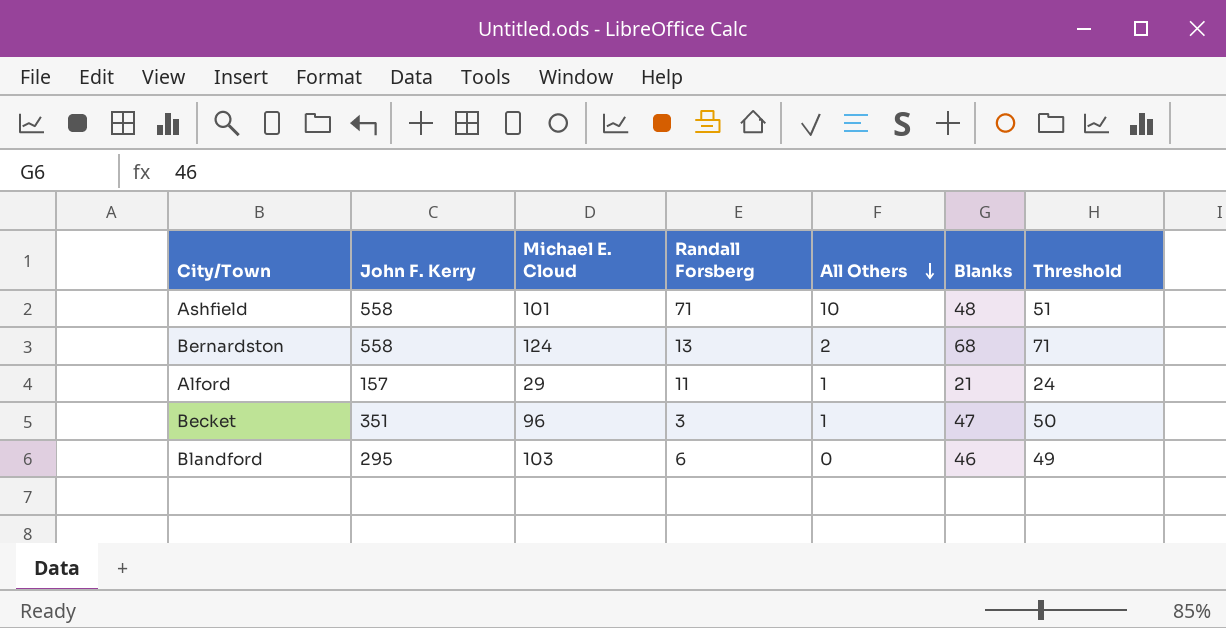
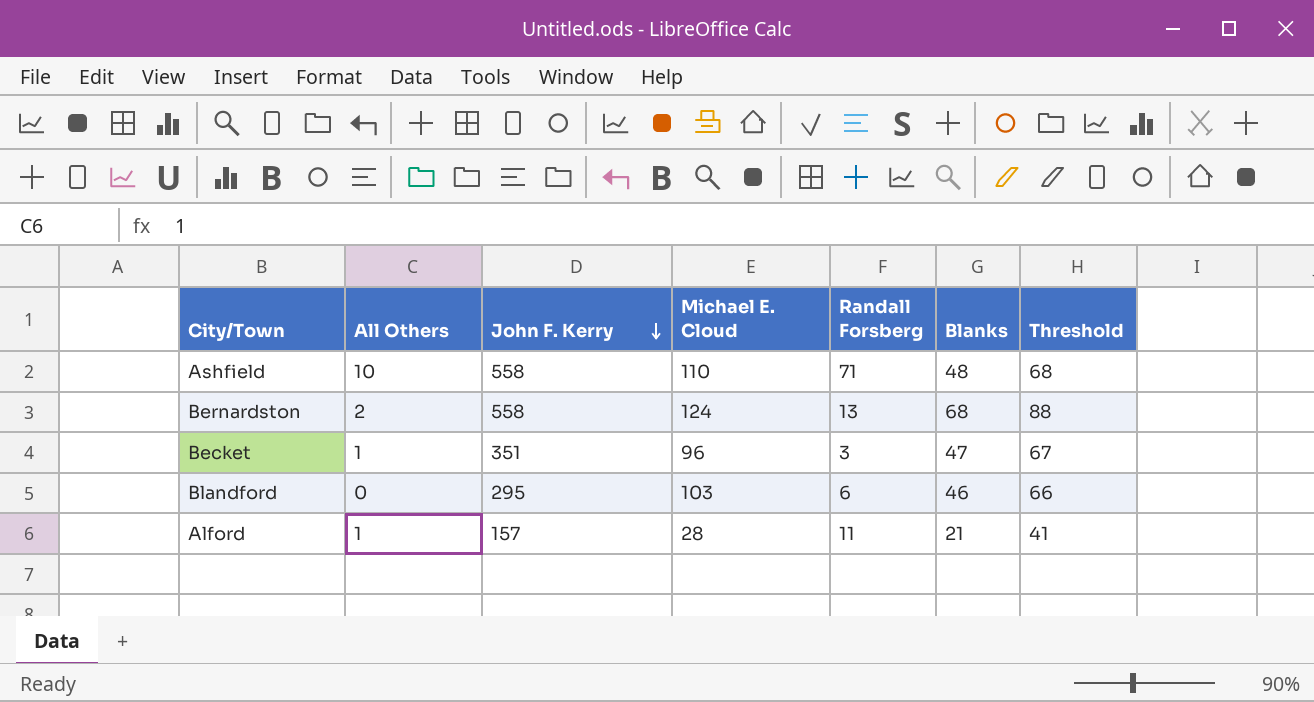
row order: All Others descending -> John F. Kerry descending
column All Others | position: 5 -> 2
column Threshold | formula: [Blanks] + 3 -> [Blanks] + 20
Ashfield | Michael E. Cloud: 101 -> 110
Alford | Michael E. Cloud: 29 -> 28

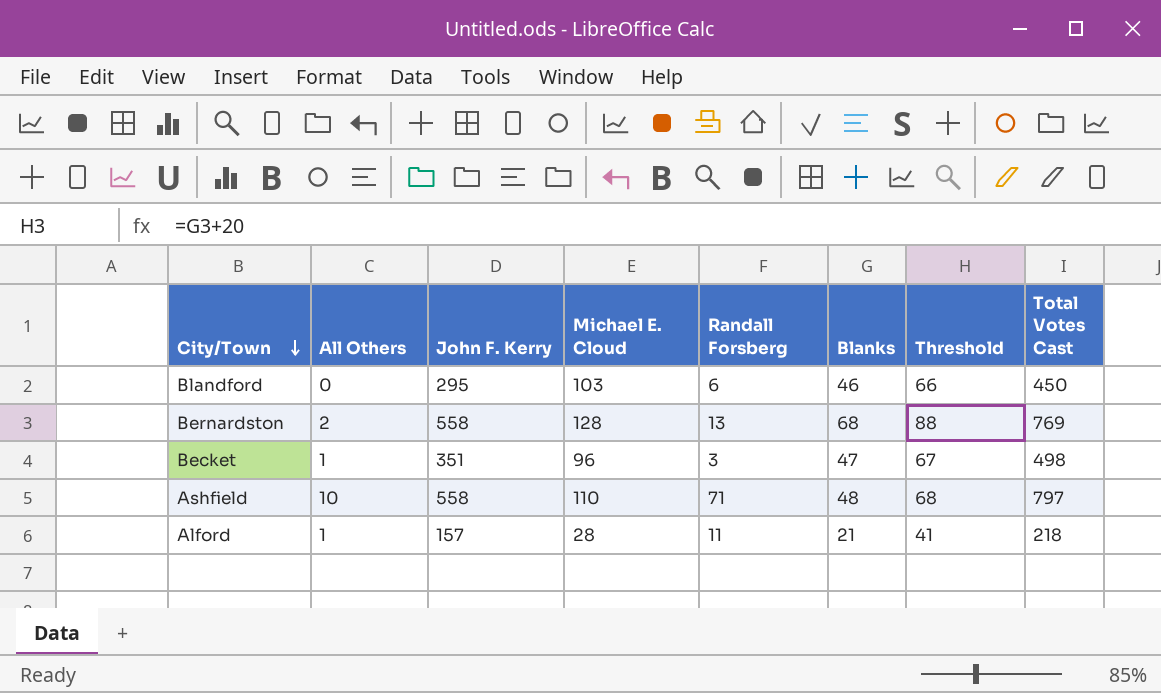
row order: John F. Kerry descending -> City/Town descending
column Total Votes Cast | formula: none -> [All Others] + [John F. Kerry] + [Michael E. Cloud] + [Randall Forsberg] + [Blanks]
Bernardston | Michael E. Cloud: 124 -> 128

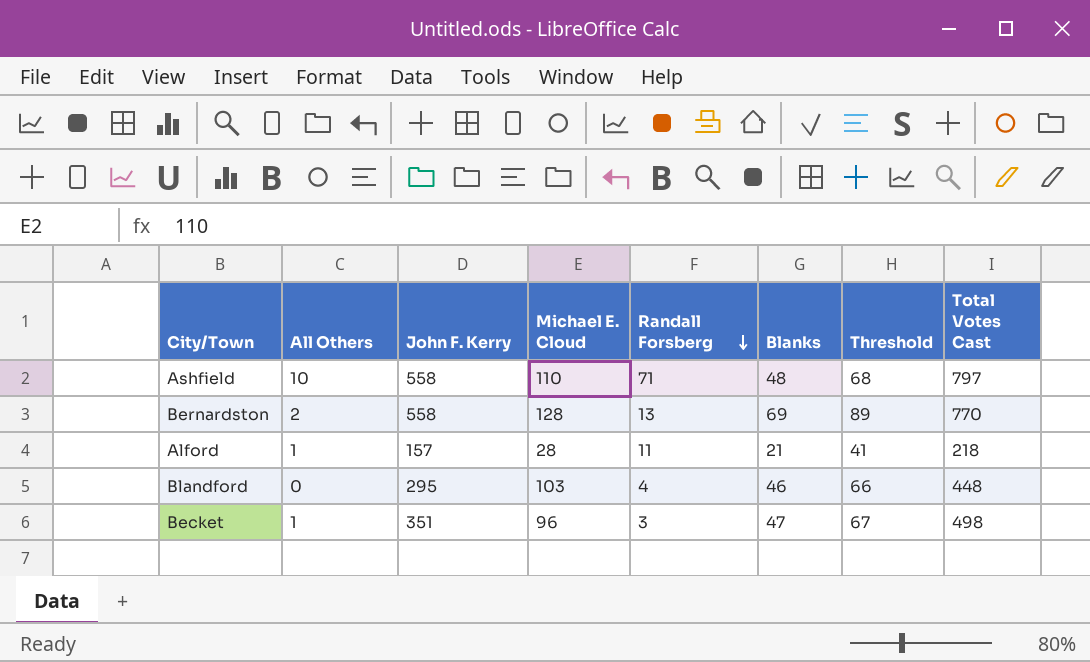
row order: City/Town descending -> Randall Forsberg descending
Bernardston | Blanks: 68 -> 69
Bernardston | Threshold: 88 -> 89
Bernardston | Total Votes Cast: 769 -> 770
Blandford | Randall Forsberg: 6 -> 4
Blandford | Total Votes Cast: 450 -> 448

